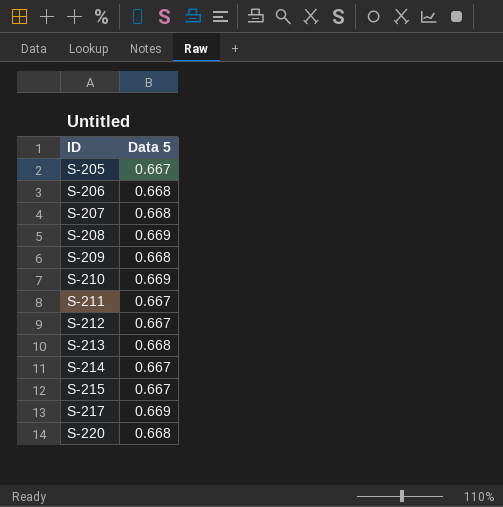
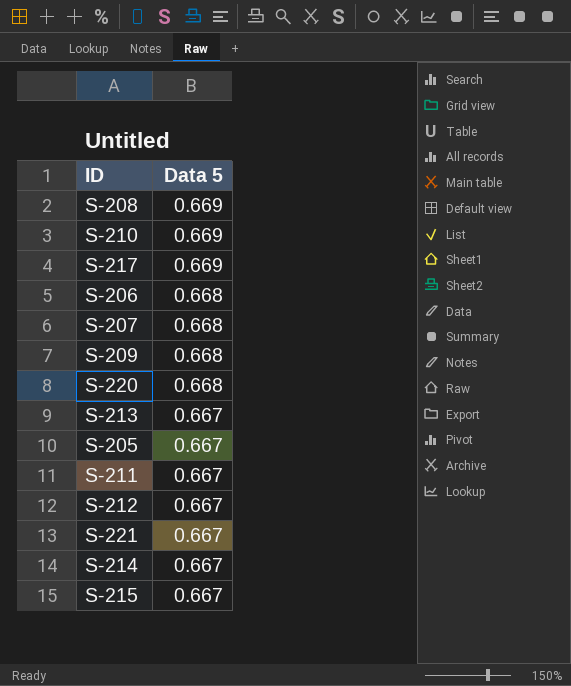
row order: ID ascending -> Data 5 descending
S-213 | Data 5: 0.668 -> 0.667
row S-221: none -> 0.667

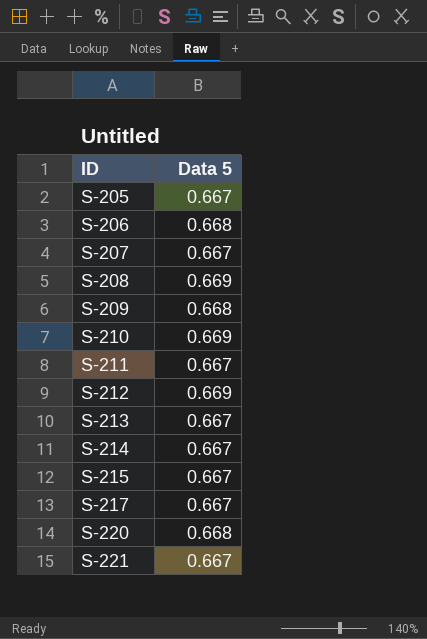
row order: Data 5 descending -> ID ascending
S-207 | Data 5: 0.668 -> 0.667
S-212 | Data 5: 0.667 -> 0.669
S-217 | Data 5: 0.669 -> 0.667

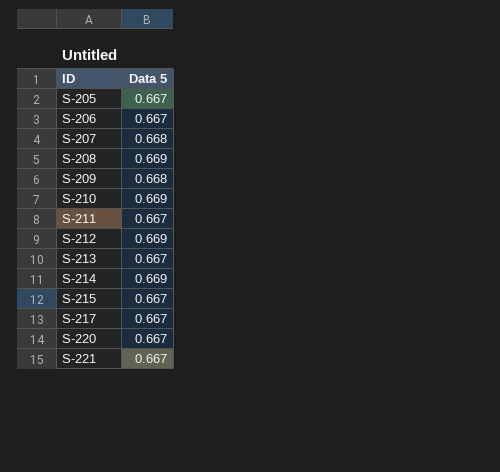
S-206 | Data 5: 0.668 -> 0.667
S-207 | Data 5: 0.667 -> 0.668
S-214 | Data 5: 0.667 -> 0.669
S-220 | Data 5: 0.668 -> 0.667

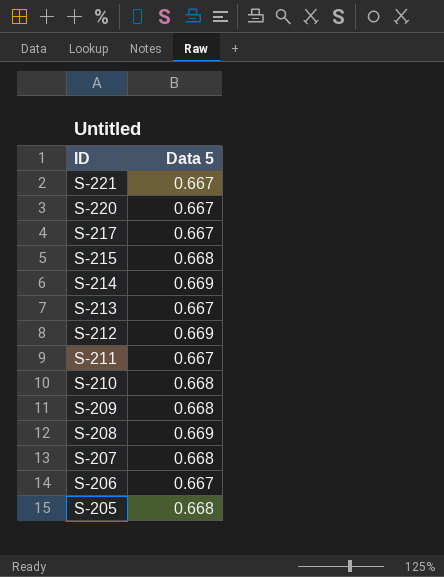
row order: ID ascending -> ID descending
S-215 | Data 5: 0.667 -> 0.668
S-210 | Data 5: 0.669 -> 0.668
S-205 | Data 5: 0.667 -> 0.668

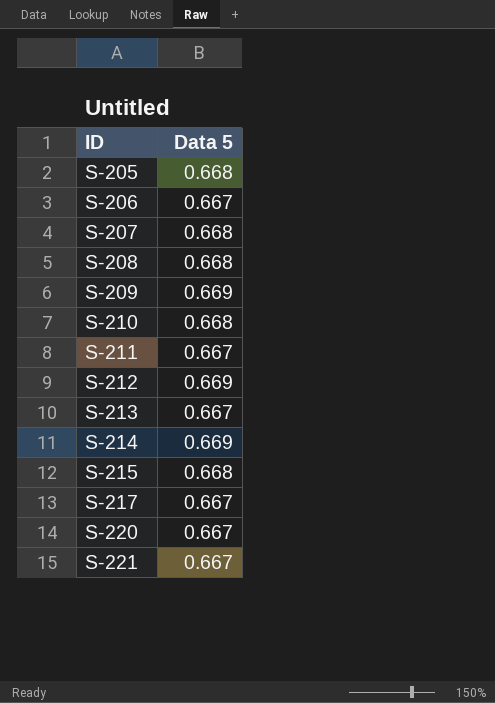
row order: ID descending -> ID ascending
S-208 | Data 5: 0.669 -> 0.668
S-209 | Data 5: 0.668 -> 0.669

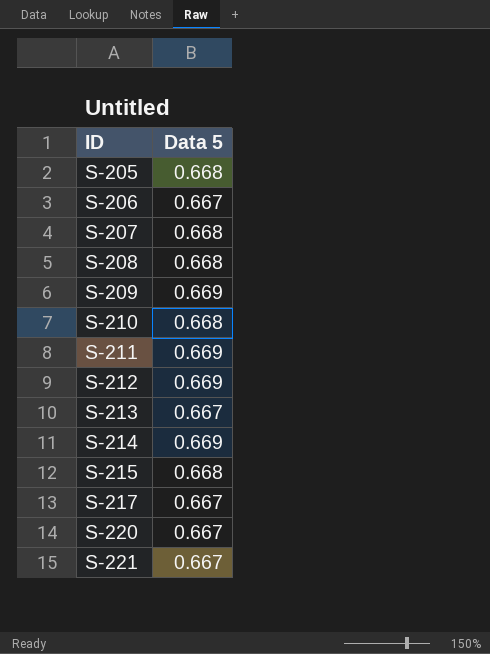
S-211 | Data 5: 0.667 -> 0.669

